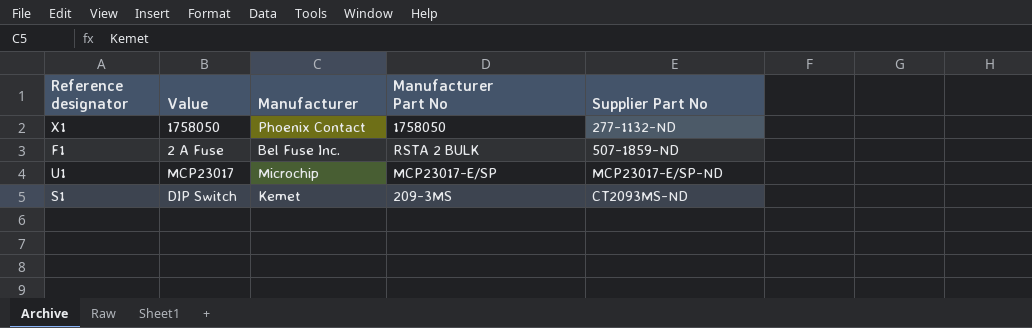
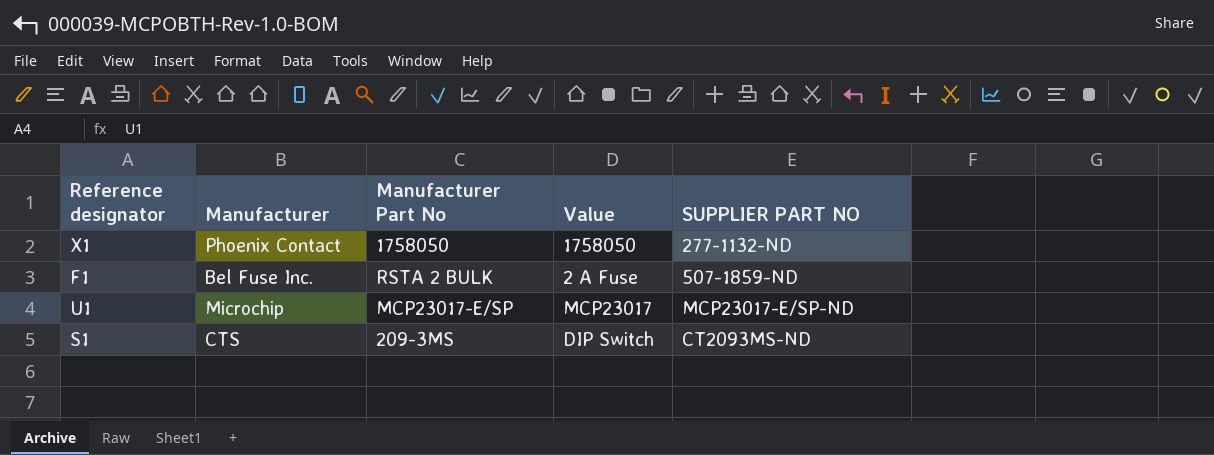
column Value | position: 2 -> 4
column name: Supplier Part No -> SUPPLIER PART NO
S1 | Manufacturer: Kemet -> CTS

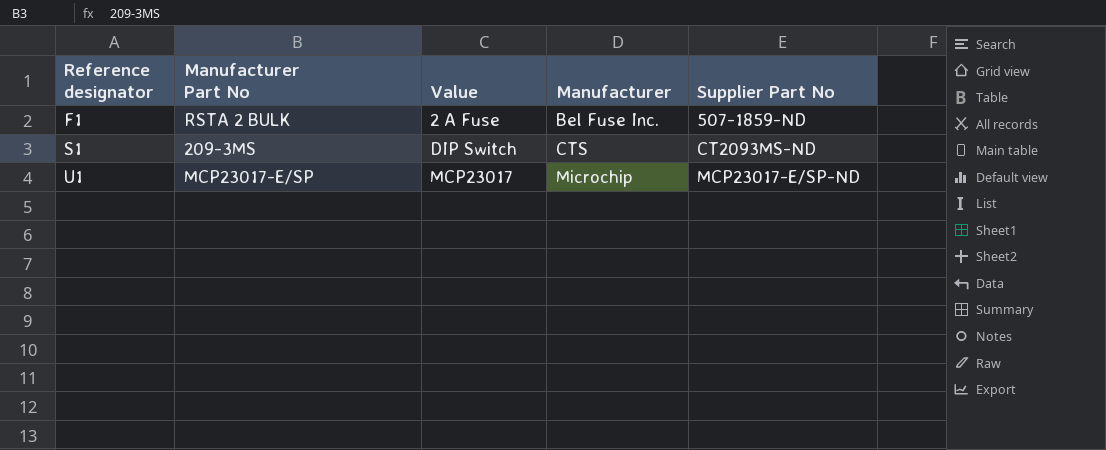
row order: none -> Reference designator ascending
column Manufacturer | position: 2 -> 4
column name: SUPPLIER PART NO -> Supplier Part No
row X1: Phoenix Contact | 1758050 | 1758050 | 277-1132-ND -> none

